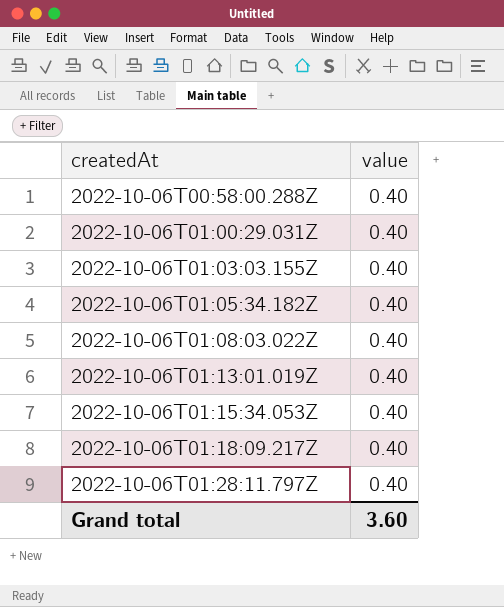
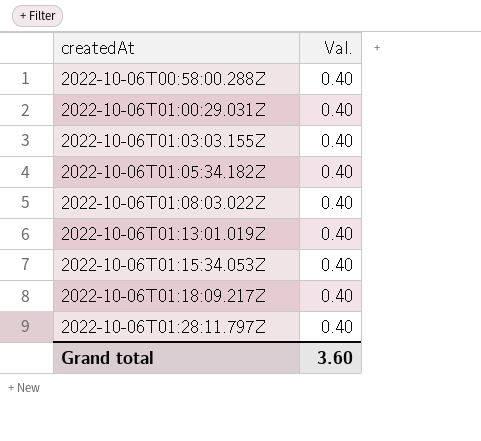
column name: value -> Val.

